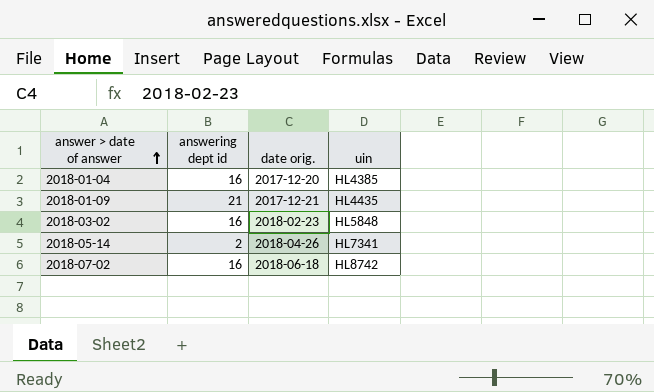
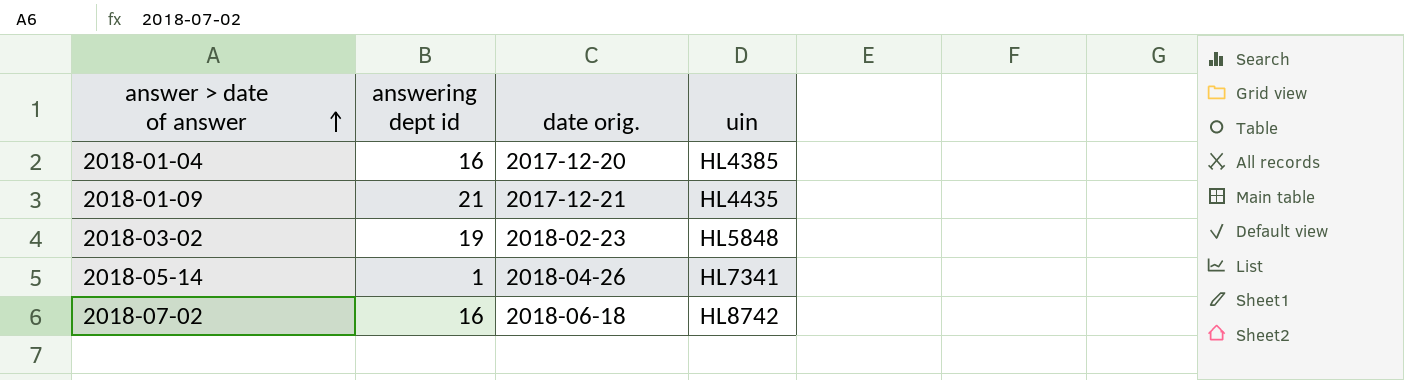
2018-03-02 | answering dept id: 16 -> 19
2018-05-14 | answering dept id: 2 -> 1

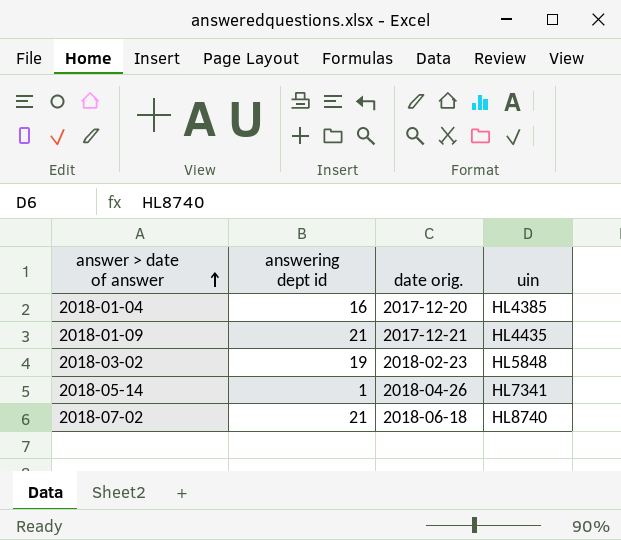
2018-07-02 | answering dept id: 16 -> 21
2018-07-02 | uin: HL8742 -> HL8740

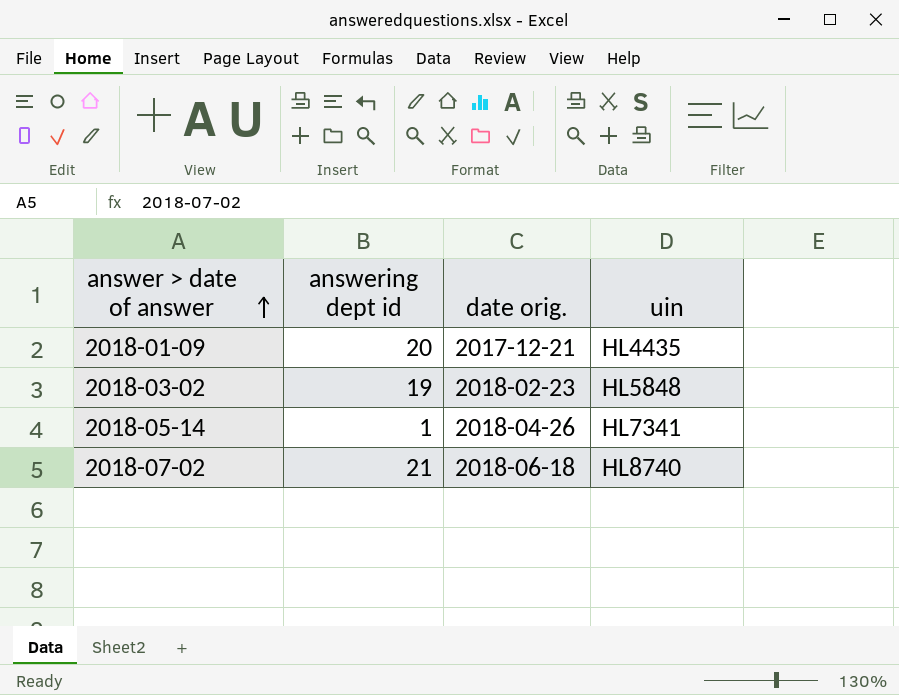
row 2018-01-04: 16 | 2017-12-20 | HL4385 -> none
2018-01-09 | answering dept id: 21 -> 20

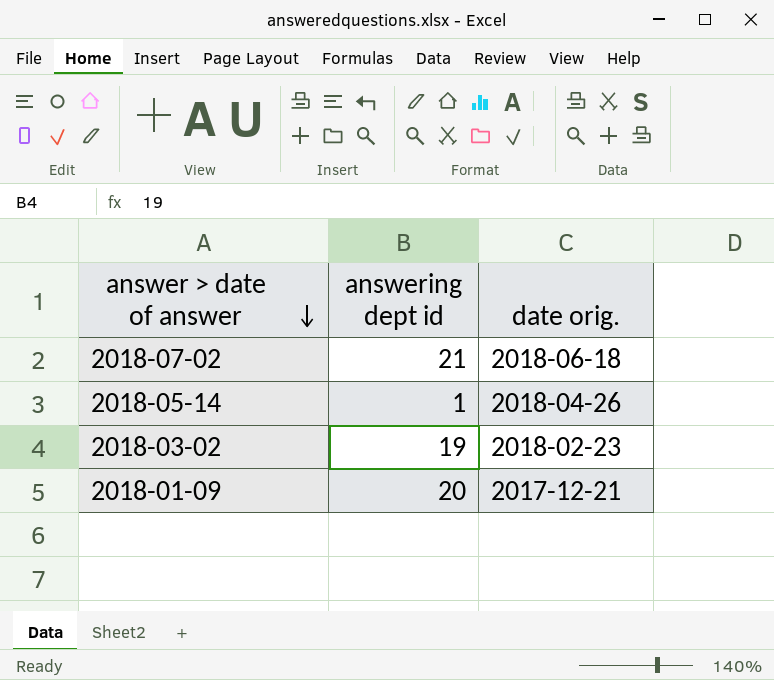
row order: answer > date of answer ascending -> answer > date of answer descending
column uin | position: 4 -> none

